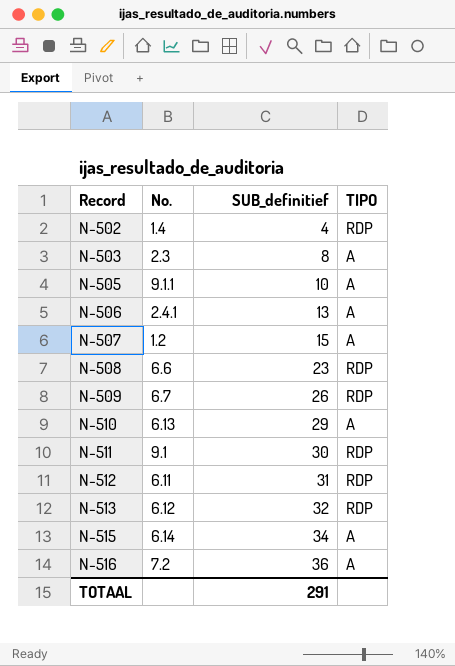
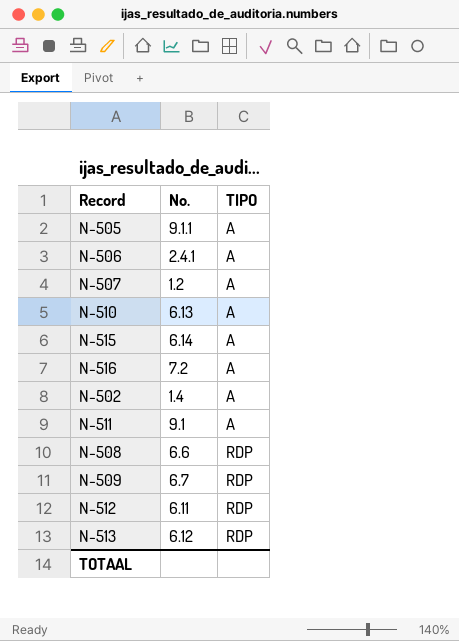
row order: Record ascending -> TIPO ascending
column SUB_definitief | position: 3 -> none
row N-503: 2.3 | 8 | A -> none
N-502 | TIPO: RDP -> A
N-511 | TIPO: RDP -> A

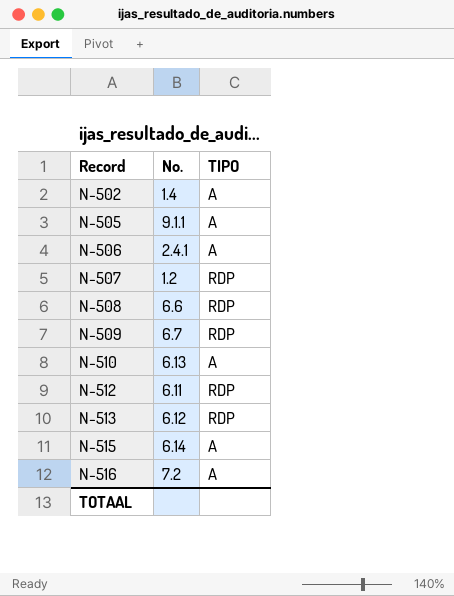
row order: TIPO ascending -> Record ascending
row N-511: 9.1 | A -> none
N-507 | TIPO: A -> RDP

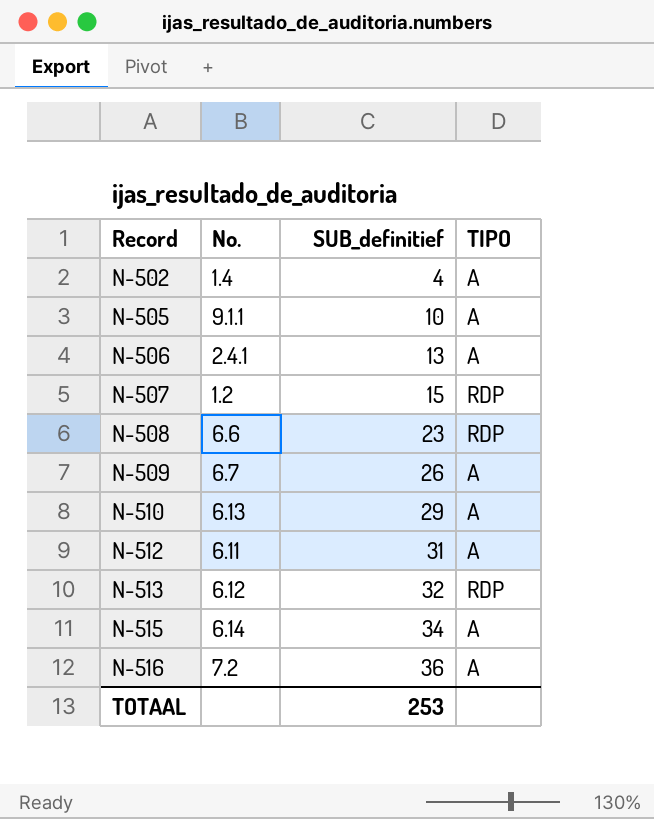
column SUB_definitief | position: none -> 3
N-509 | TIPO: RDP -> A
N-512 | TIPO: RDP -> A

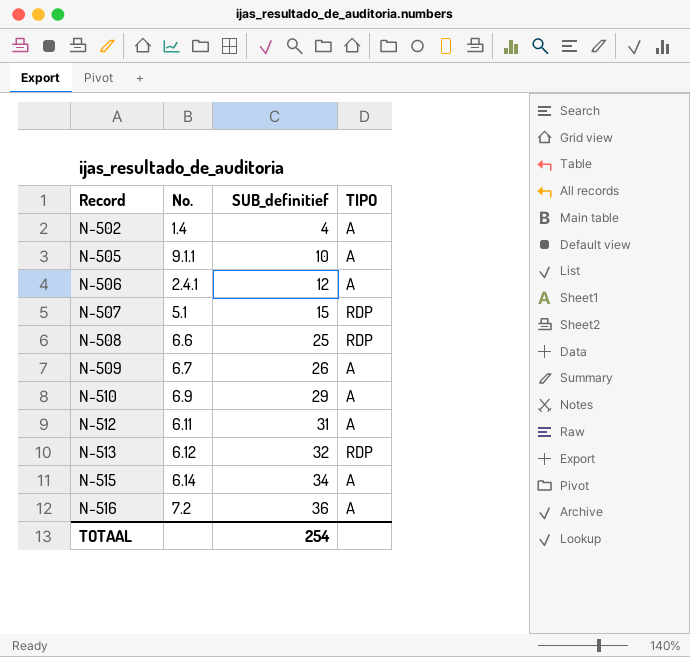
N-506 | SUB_definitief: 13 -> 12
N-507 | No.: 1.2 -> 5.1
N-508 | SUB_definitief: 23 -> 25
N-510 | No.: 6.13 -> 6.9
TOTAAL | SUB_definitief: 253 -> 254

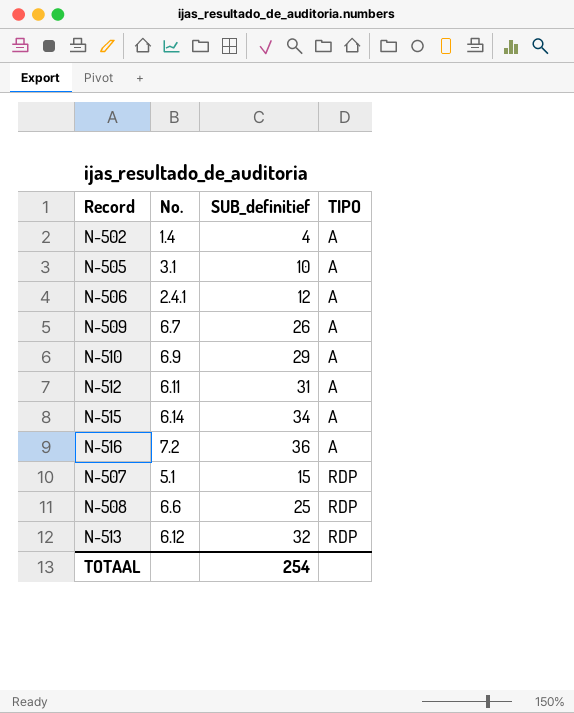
row order: Record ascending -> TIPO ascending
N-505 | No.: 9.1.1 -> 3.1

